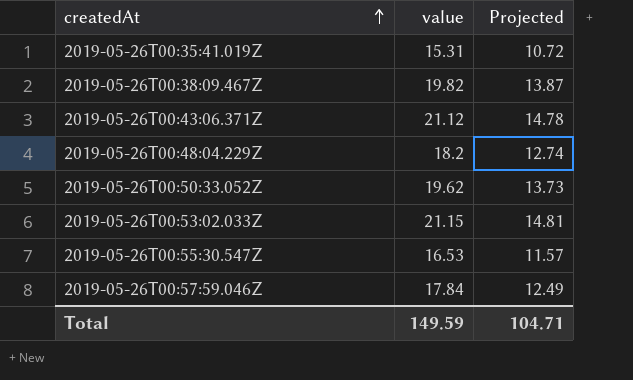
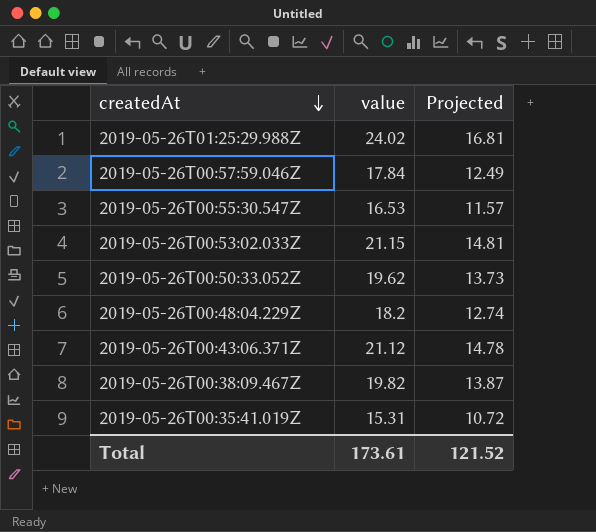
row order: createdAt ascending -> createdAt descending
row 2019-05-26T01:25:29.988Z: none -> 24.02 | 16.81
Total | value: 149.59 -> 173.61
Total | Projected: 104.71 -> 121.52

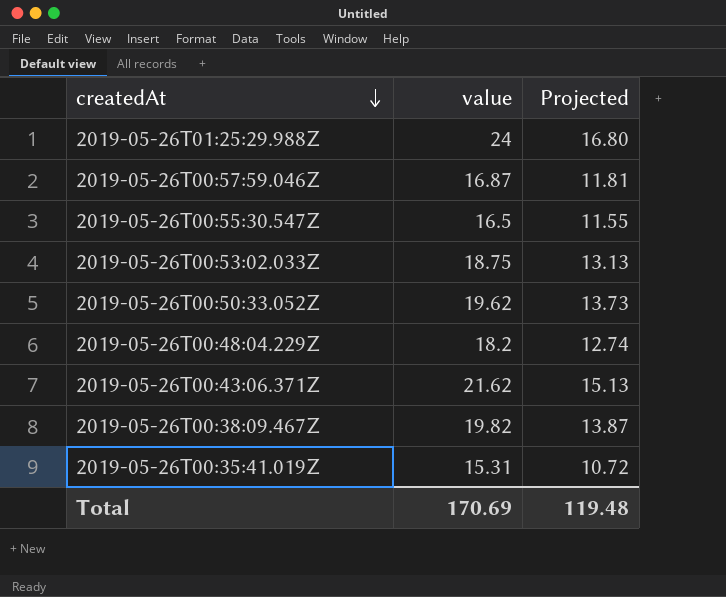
2019-05-26T01:25:29.988Z | value: 24.02 -> 24
2019-05-26T01:25:29.988Z | Projected: 16.81 -> 16.80
2019-05-26T00:57:59.046Z | value: 17.84 -> 16.87
2019-05-26T00:57:59.046Z | Projected: 12.49 -> 11.81
2019-05-26T00:55:30.547Z | value: 16.53 -> 16.5
2019-05-26T00:55:30.547Z | Projected: 11.57 -> 11.55
2019-05-26T00:53:02.033Z | value: 21.15 -> 18.75
2019-05-26T00:53:02.033Z | Projected: 14.81 -> 13.13
2019-05-26T00:43:06.371Z | value: 21.12 -> 21.62
2019-05-26T00:43:06.371Z | Projected: 14.78 -> 15.13
Total | value: 173.61 -> 170.69
Total | Projected: 121.52 -> 119.48

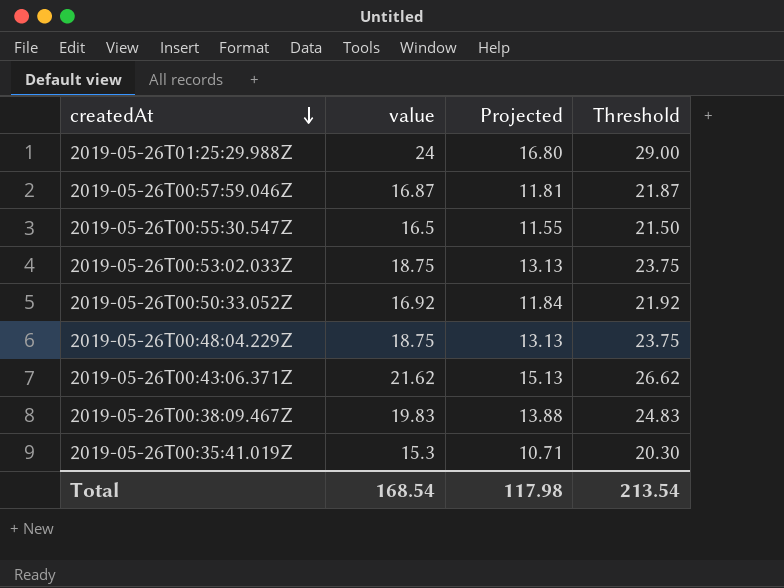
column Threshold | formula: none -> [value] + 5
2019-05-26T00:50:33.052Z | value: 19.62 -> 16.92
2019-05-26T00:50:33.052Z | Projected: 13.73 -> 11.84
2019-05-26T00:48:04.229Z | value: 18.2 -> 18.75
2019-05-26T00:48:04.229Z | Projected: 12.74 -> 13.13
2019-05-26T00:38:09.467Z | value: 19.82 -> 19.83
2019-05-26T00:38:09.467Z | Projected: 13.87 -> 13.88
2019-05-26T00:35:41.019Z | value: 15.31 -> 15.3
2019-05-26T00:35:41.019Z | Projected: 10.72 -> 10.71
Total | value: 170.69 -> 168.54
Total | Projected: 119.48 -> 117.98

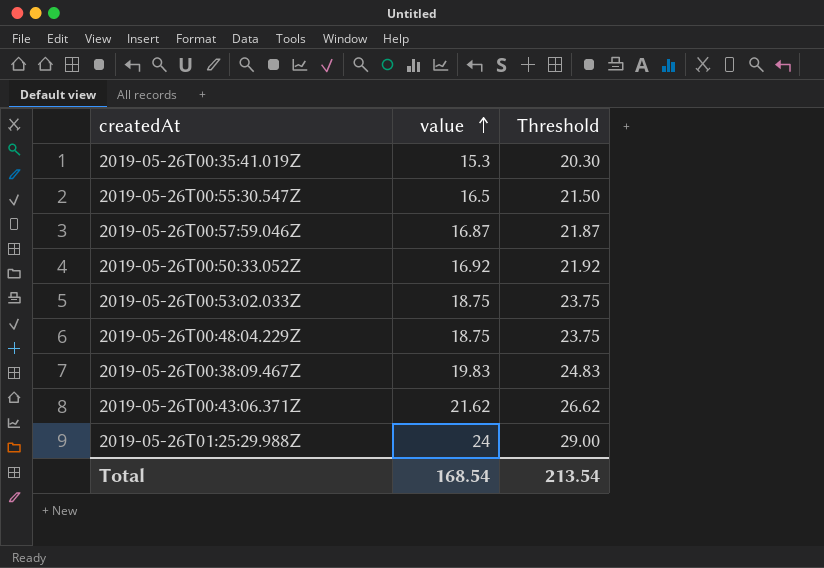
row order: createdAt descending -> value ascending
column Projected | formula: [value] * 0.7 -> none

